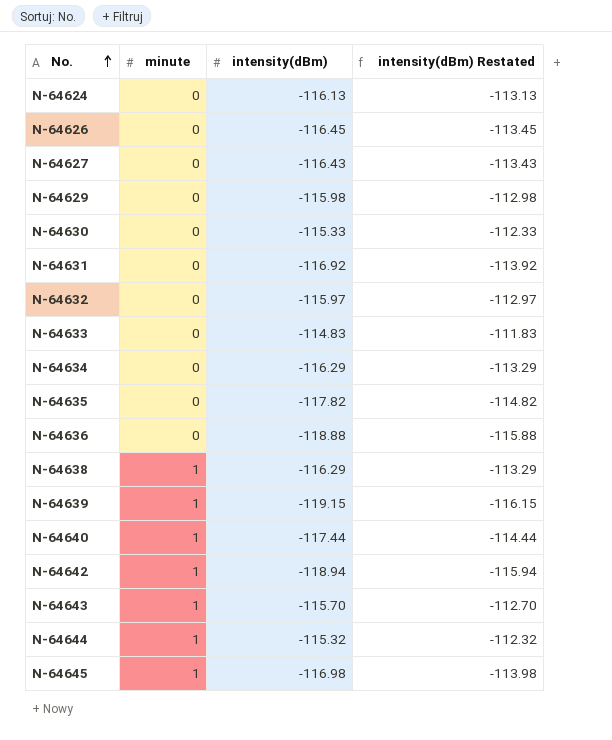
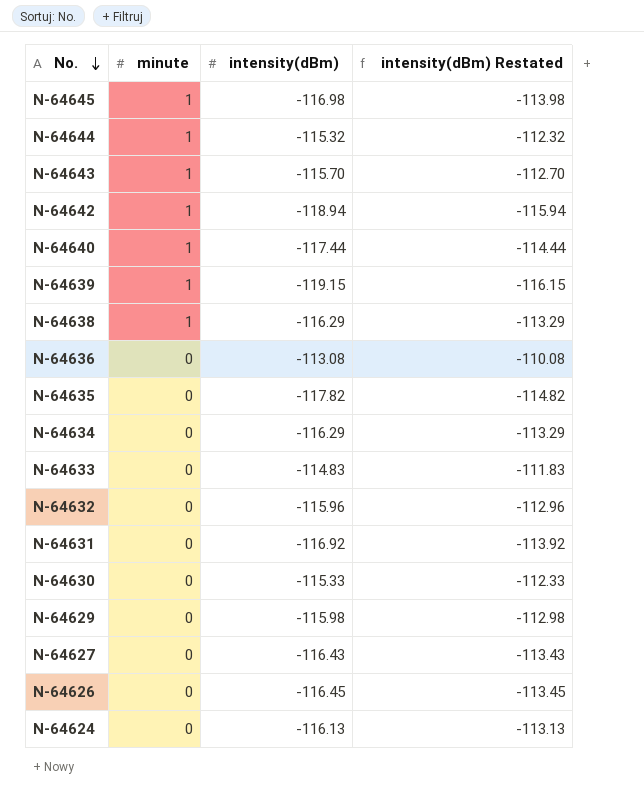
row order: No. ascending -> No. descending
N-64636 | intensity(dBm): -118.88 -> -113.08
N-64636 | intensity(dBm) Restated: -115.88 -> -110.08
N-64632 | intensity(dBm): -115.97 -> -115.96
N-64632 | intensity(dBm) Restated: -112.97 -> -112.96

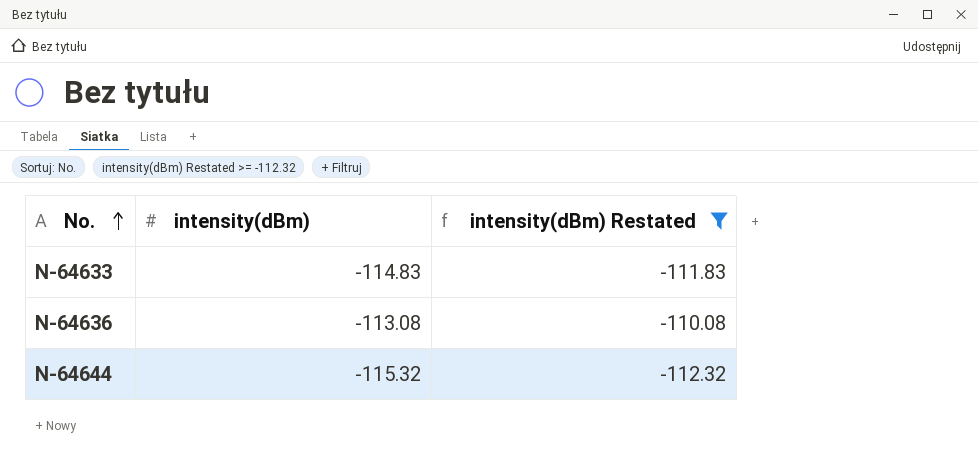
filter: none -> intensity(dBm) Restated >= -112.32
row order: No. descending -> No. ascending
column minute | position: 2 -> none

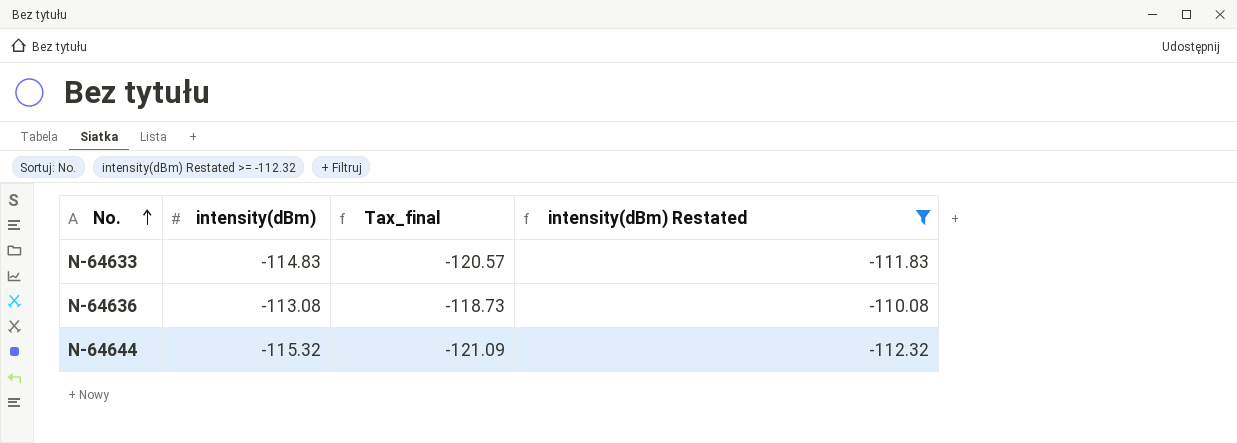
column Tax_final | formula: none -> [intensity(dBm)] * 1.05

